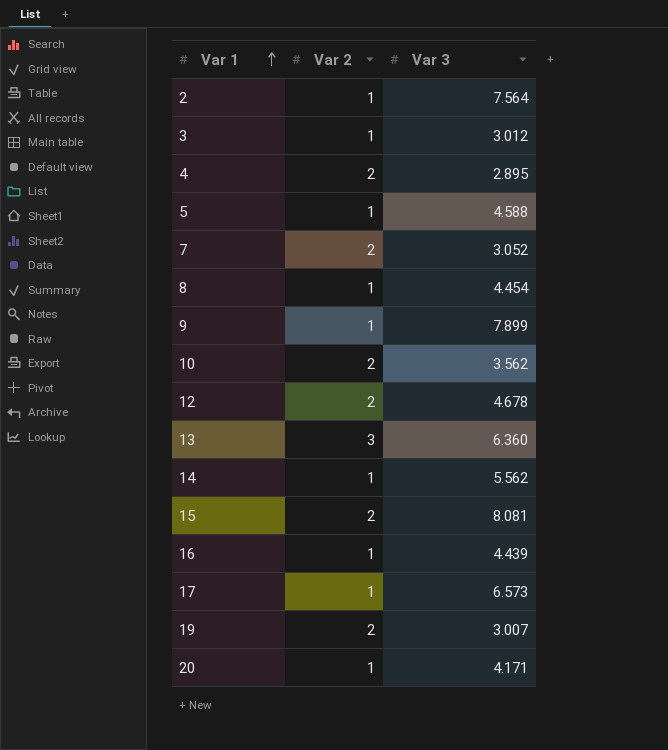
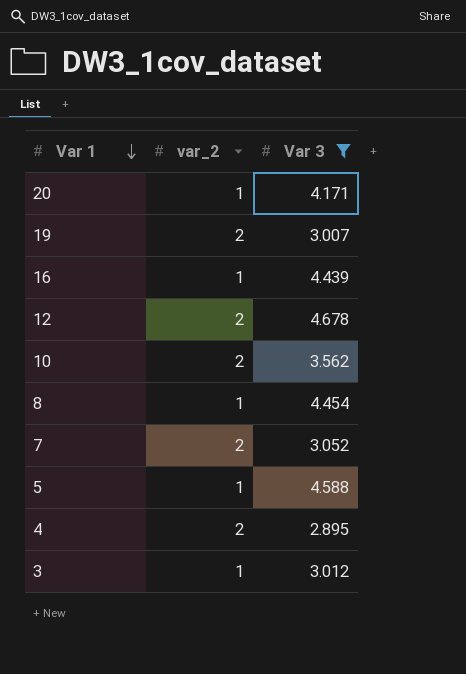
filter: none -> Var 3 <= 4.678
row order: Var 1 ascending -> Var 1 descending
column name: Var 2 -> var_2

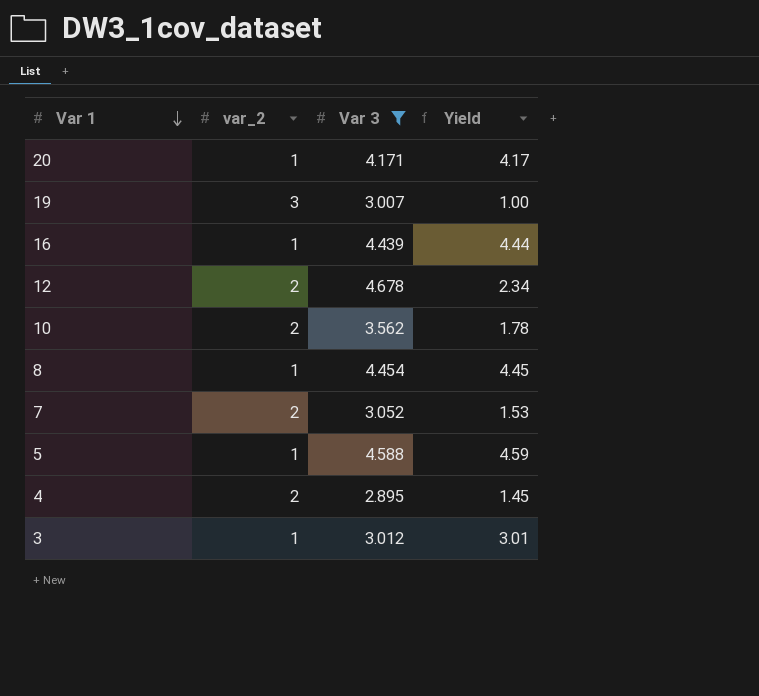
column Yield | formula: none -> [Var 3] / [var_2]
19 | var_2: 2 -> 3

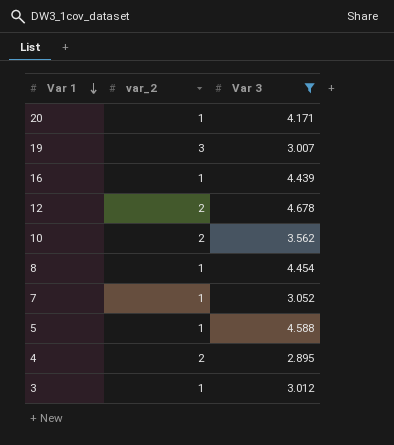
column Yield | formula: [Var 3] / [var_2] -> none
7 | var_2: 2 -> 1

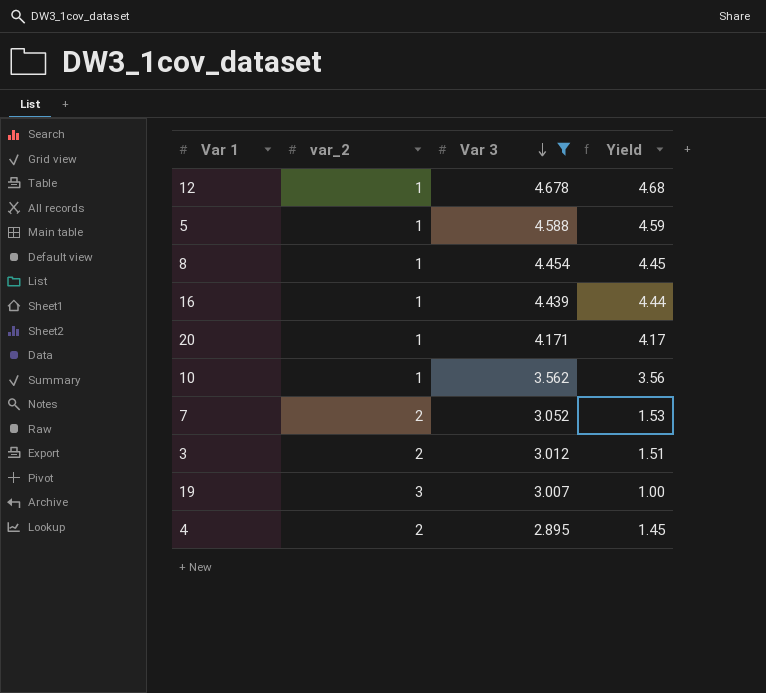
row order: Var 1 descending -> Var 3 descending
column Yield | formula: none -> [Var 3] / [var_2]
12 | var_2: 2 -> 1
10 | var_2: 2 -> 1
7 | var_2: 1 -> 2
3 | var_2: 1 -> 2

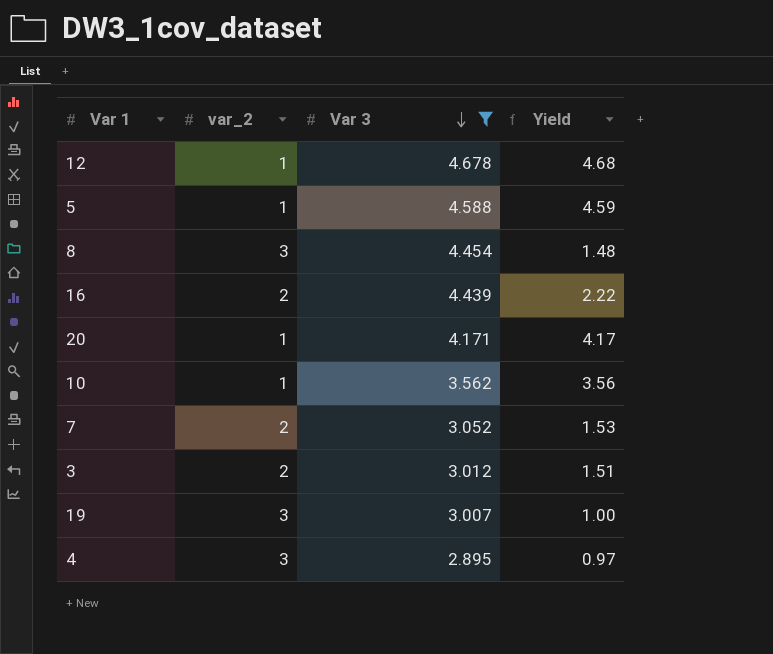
8 | var_2: 1 -> 3
8 | Yield: 4.45 -> 1.48
16 | var_2: 1 -> 2
16 | Yield: 4.44 -> 2.22
4 | var_2: 2 -> 3
4 | Yield: 1.45 -> 0.97

